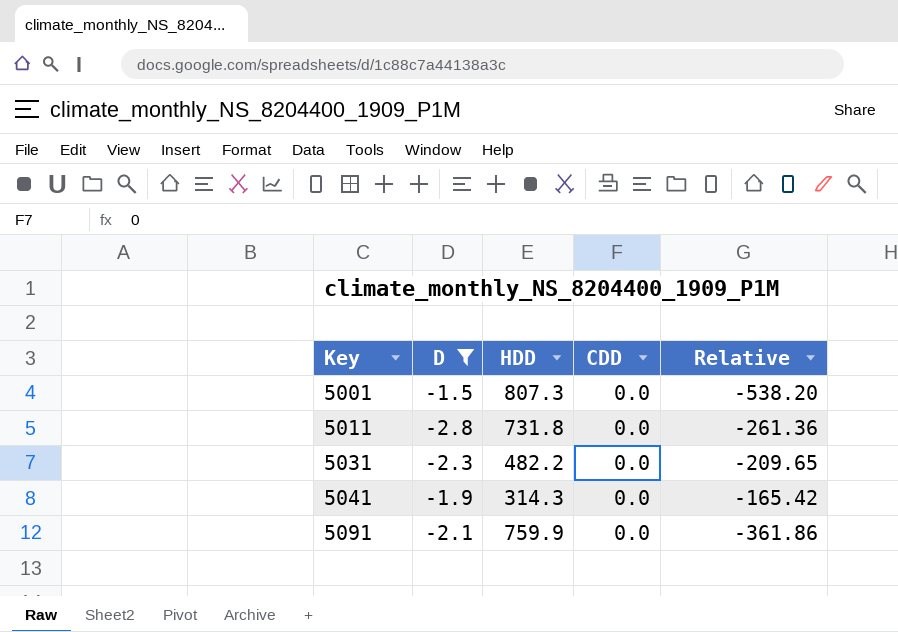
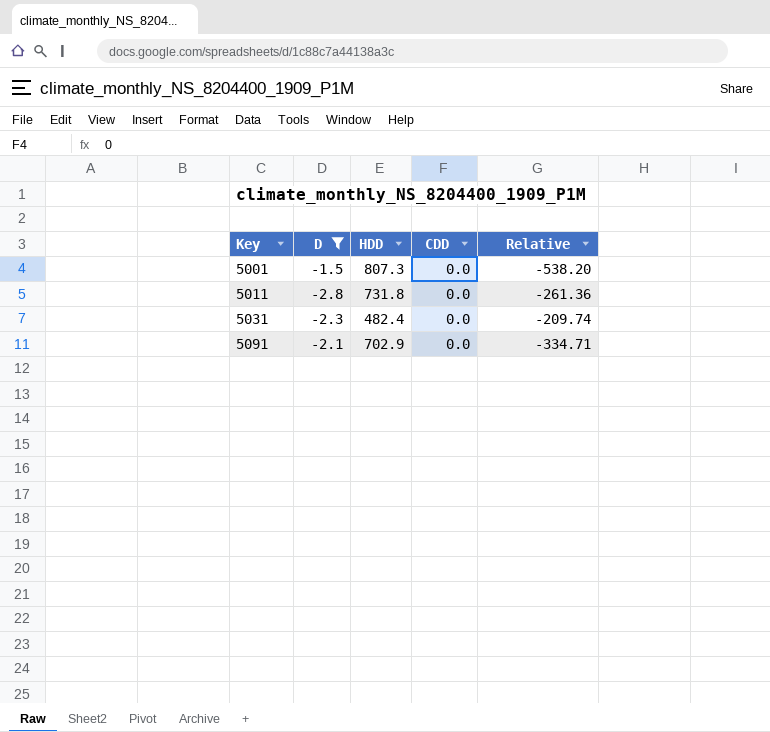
row 5041: -1.9 | 314.3 | 0.0 | -165.42 -> none
5031 | HDD: 482.2 -> 482.4
5031 | Relative: -209.65 -> -209.74
5091 | HDD: 759.9 -> 702.9
5091 | Relative: -361.86 -> -334.71

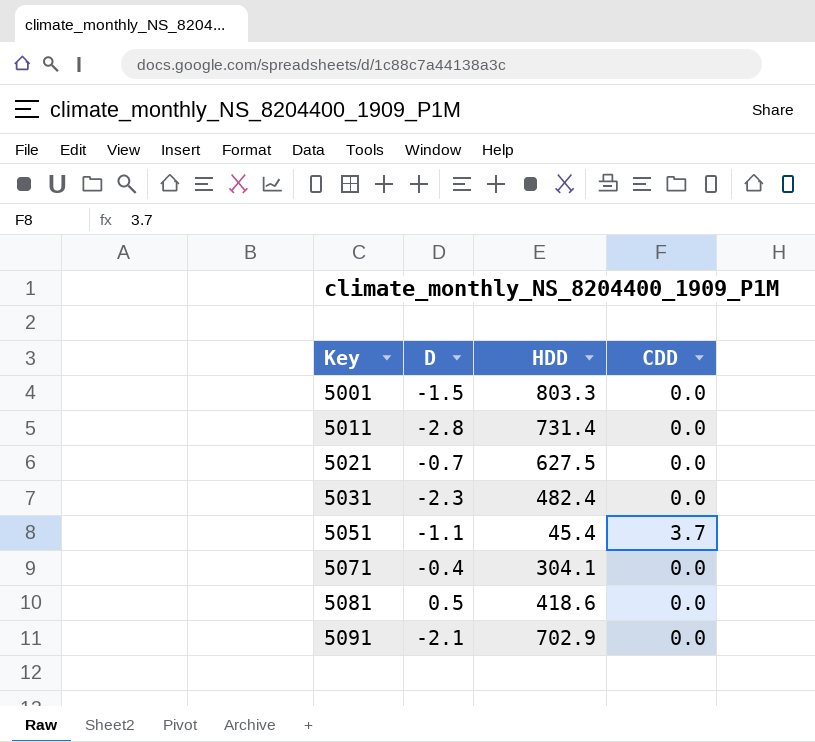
filter: D <= -1.5 -> none
column Relative | formula: [HDD] / [D] -> none
5001 | HDD: 807.3 -> 803.3
5011 | HDD: 731.8 -> 731.4

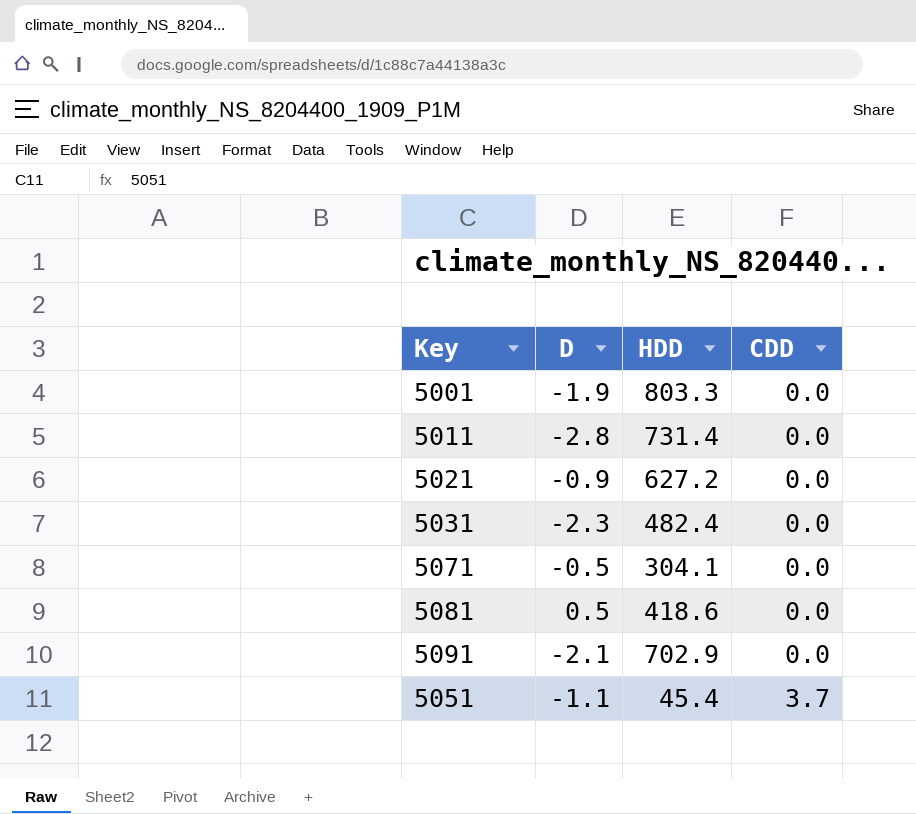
row order: Key ascending -> CDD ascending
5001 | D: -1.5 -> -1.9
5021 | D: -0.7 -> -0.9
5021 | HDD: 627.5 -> 627.2
5071 | D: -0.4 -> -0.5

